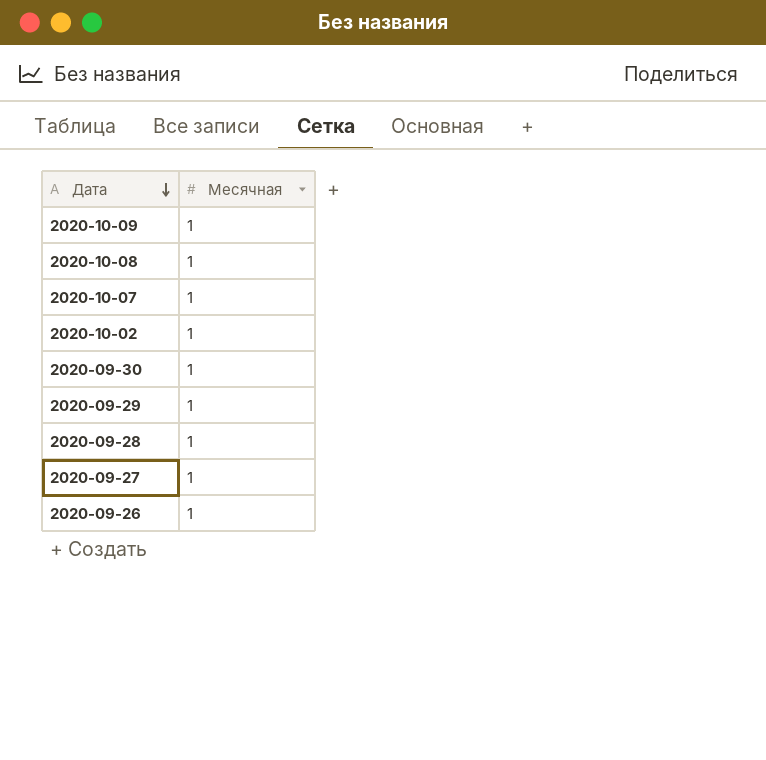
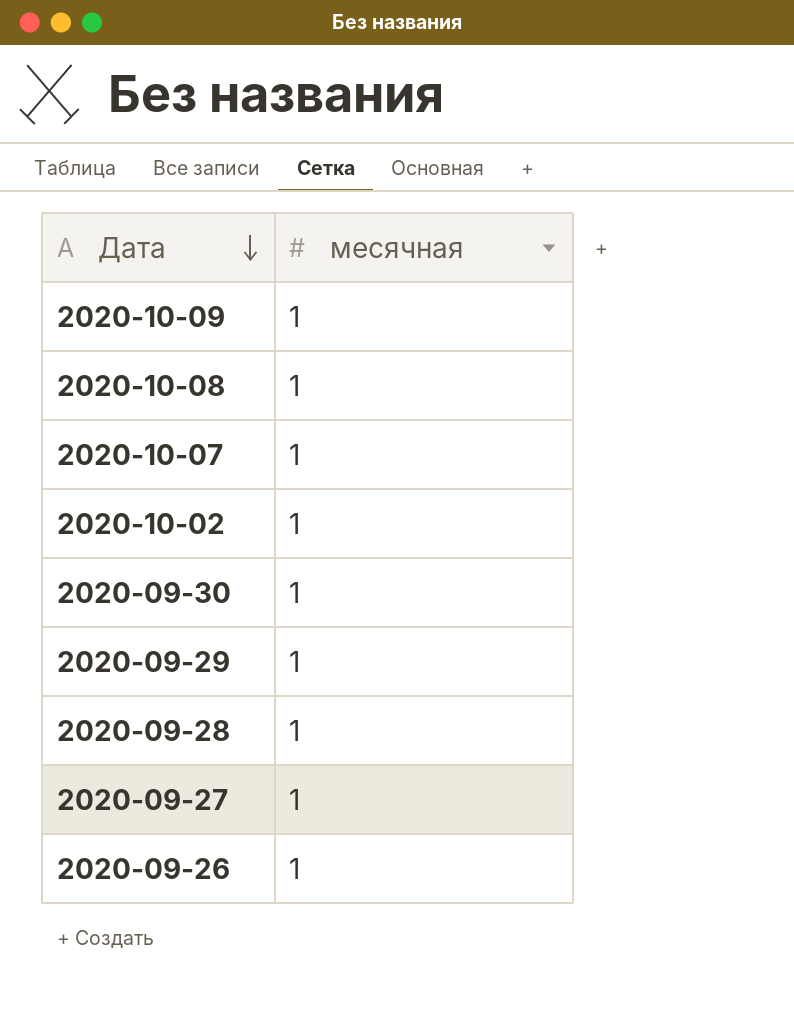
column name: Месячная -> месячная

